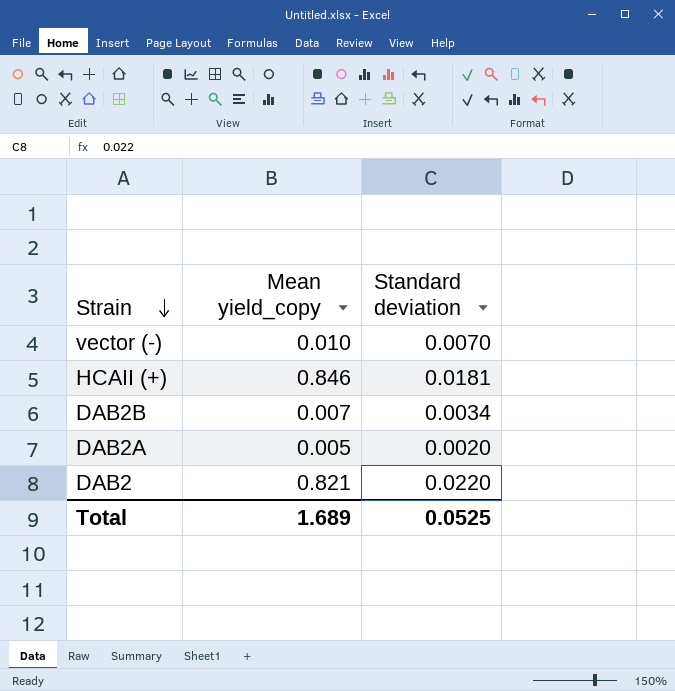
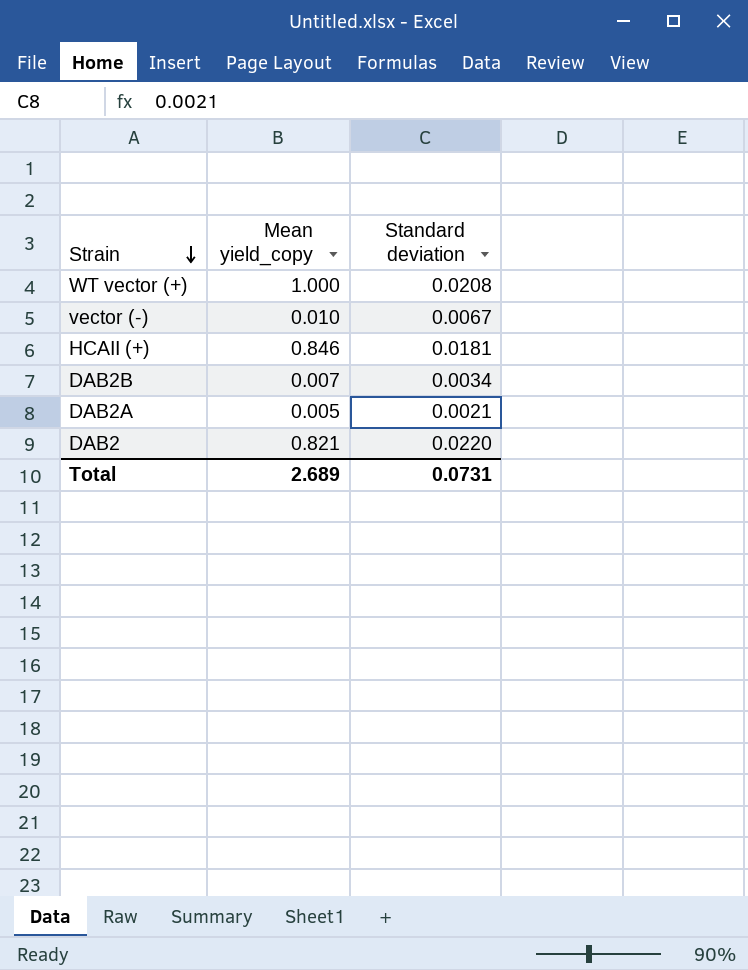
row WT vector (+): none -> 1.000 | 0.0208
vector (-) | Standard deviation: 0.0070 -> 0.0067
DAB2A | Standard deviation: 0.0020 -> 0.0021
Total | Mean yield_copy: 1.689 -> 2.689
Total | Standard deviation: 0.0525 -> 0.0731

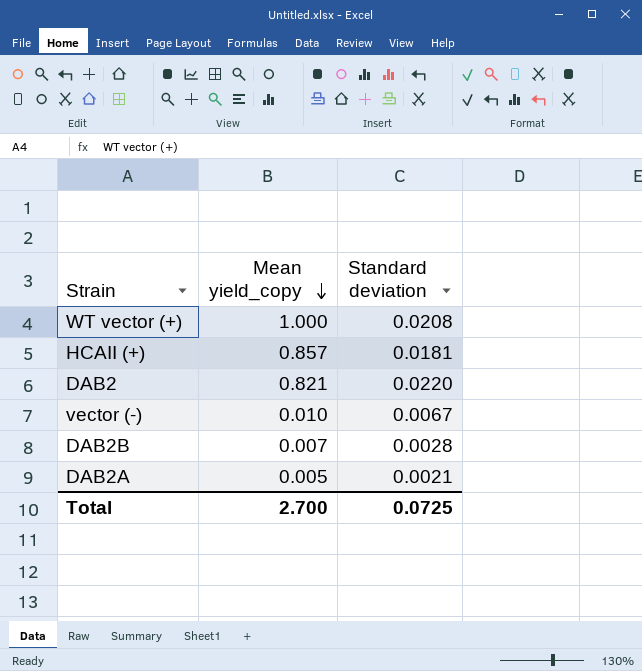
row order: Strain descending -> Mean yield_copy descending
HCAII (+) | Mean yield_copy: 0.846 -> 0.857
DAB2B | Standard deviation: 0.0034 -> 0.0028
Total | Mean yield_copy: 2.689 -> 2.700
Total | Standard deviation: 0.0731 -> 0.0725

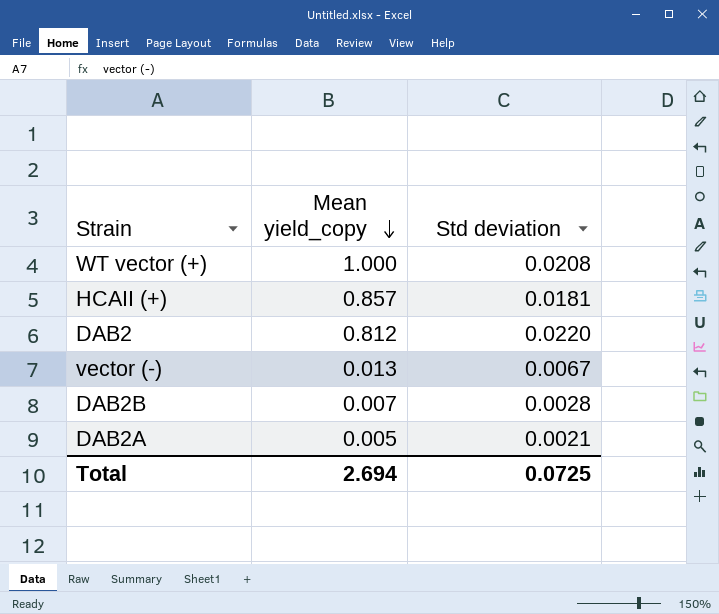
column name: Standard deviation -> Std deviation
DAB2 | Mean yield_copy: 0.821 -> 0.812
vector (-) | Mean yield_copy: 0.010 -> 0.013
Total | Mean yield_copy: 2.700 -> 2.694

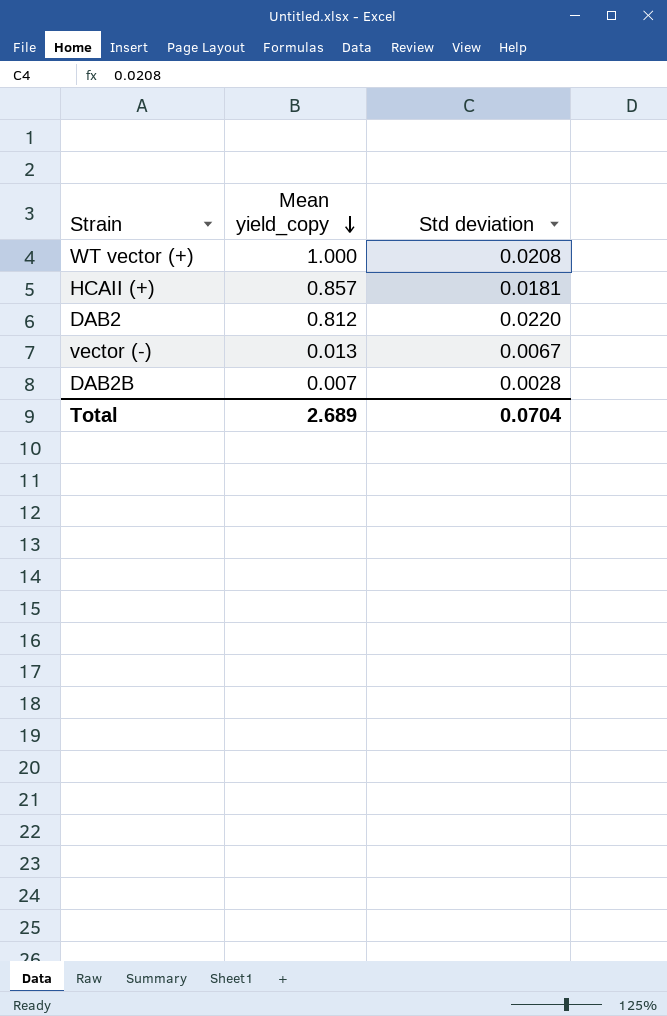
row DAB2A: 0.005 | 0.0021 -> none
Total | Mean yield_copy: 2.694 -> 2.689
Total | Std deviation: 0.0725 -> 0.0704

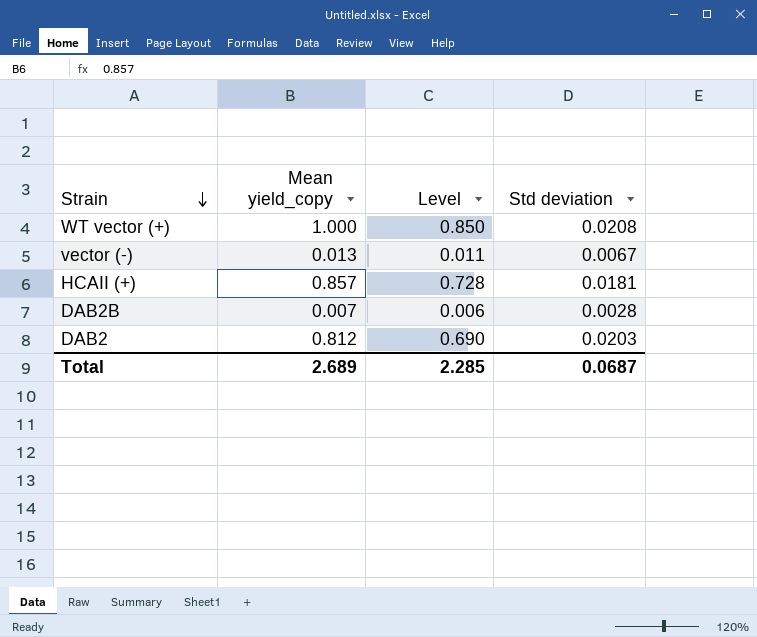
row order: Mean yield_copy descending -> Strain descending
column Level | formula: none -> [Mean yield_copy] * 0.85
DAB2 | Std deviation: 0.0220 -> 0.0203
Total | Std deviation: 0.0704 -> 0.0687

